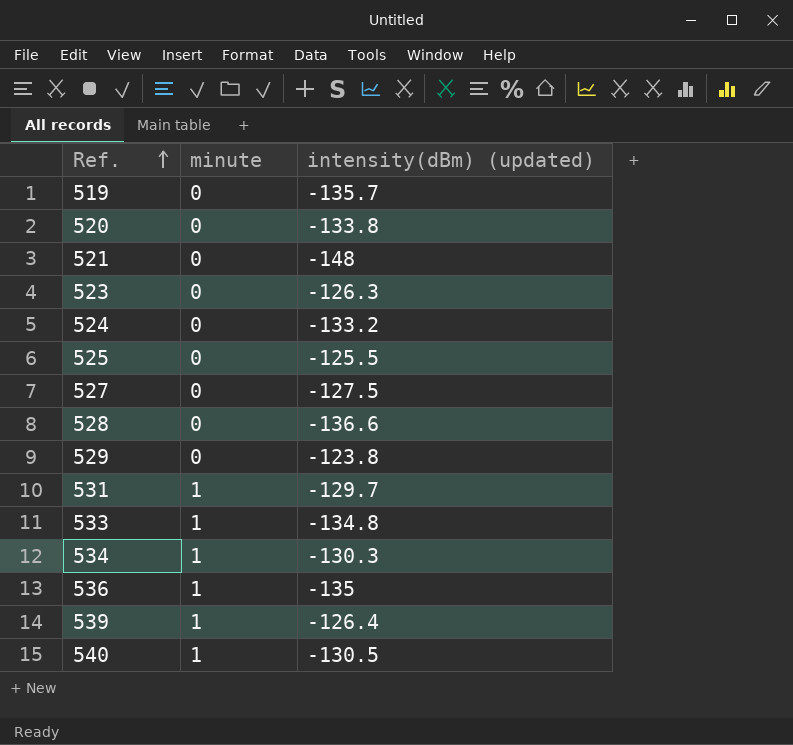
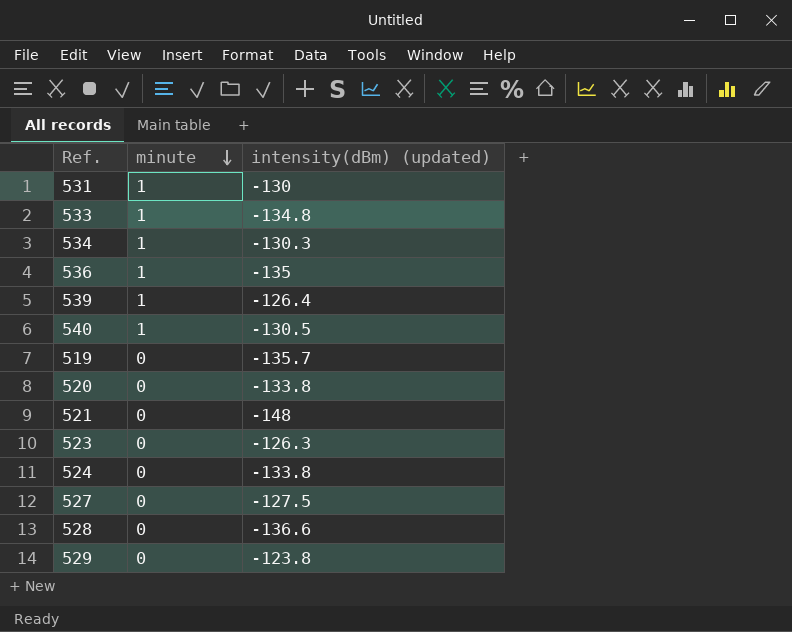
row order: Ref. ascending -> minute descending
row 525: 0 | -125.5 -> none
531 | intensity(dBm) (updated): -129.7 -> -130
524 | intensity(dBm) (updated): -133.2 -> -133.8

